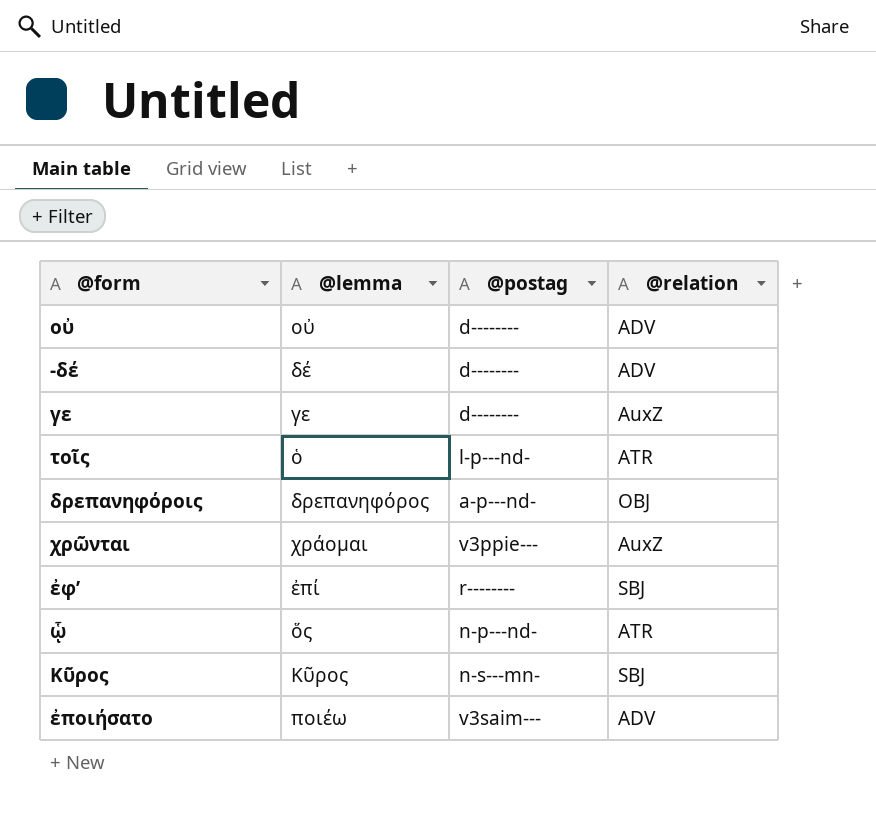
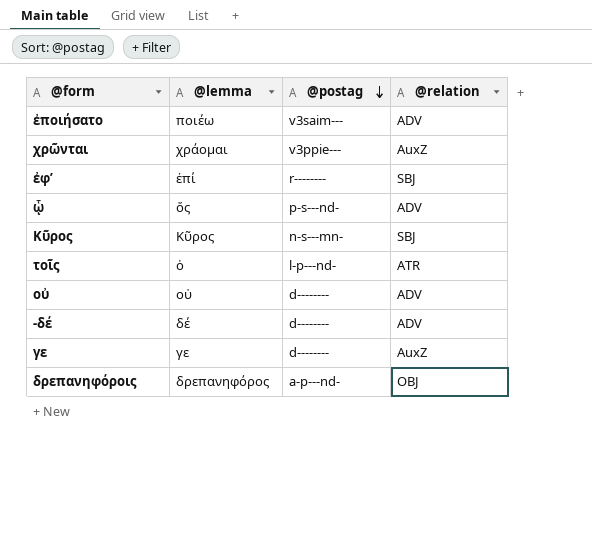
row order: none -> @postag descending
ᾧ | @postag: n-p---nd- -> p-s---nd-
ᾧ | @relation: ATR -> ADV

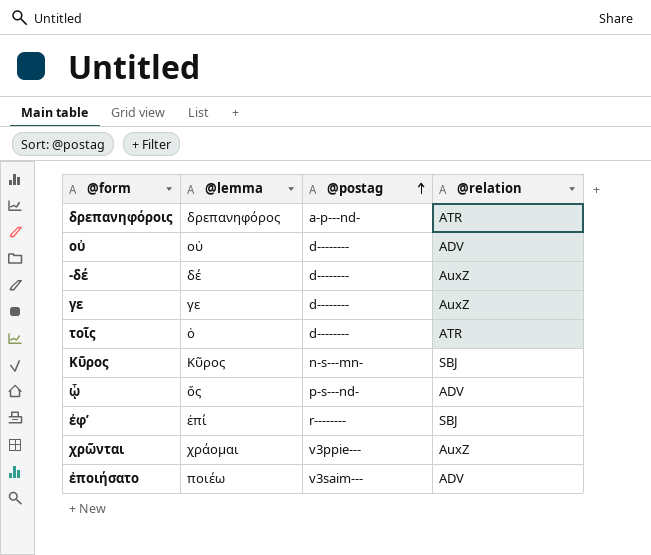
row order: @postag descending -> @postag ascending
δρεπανηφόροις | @relation: OBJ -> ATR
-δέ | @relation: ADV -> AuxZ
τοῖς | @postag: l-p---nd- -> d--------

